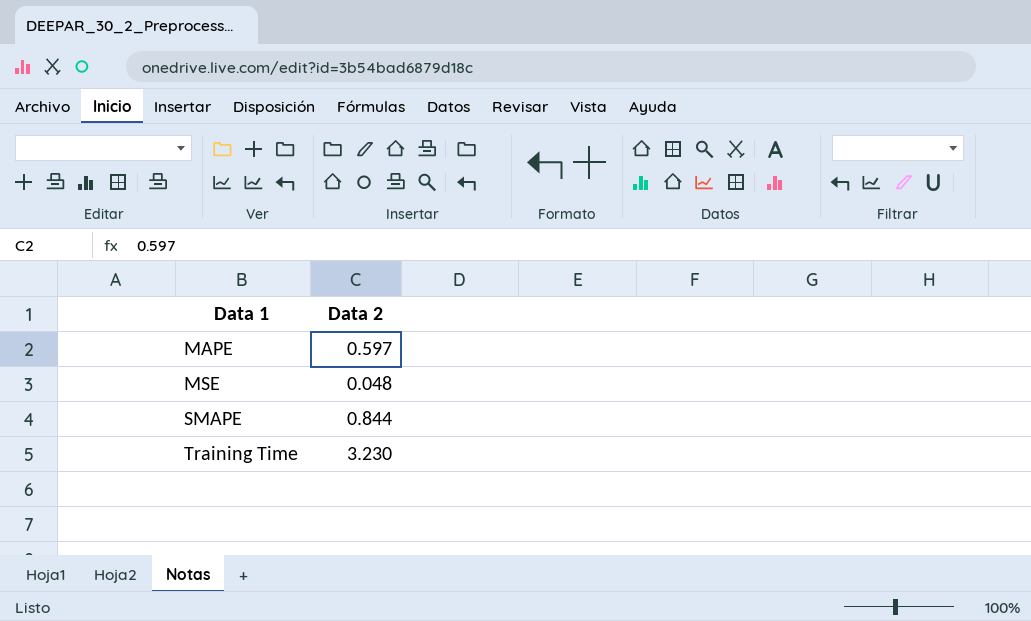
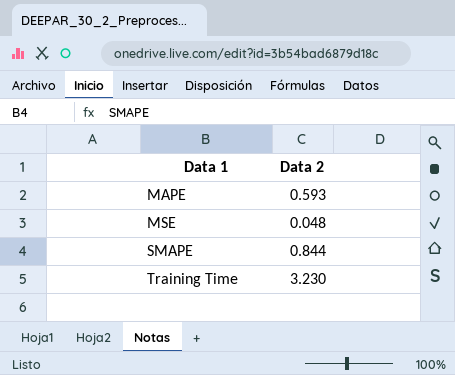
MAPE | Data 2: 0.597 -> 0.593

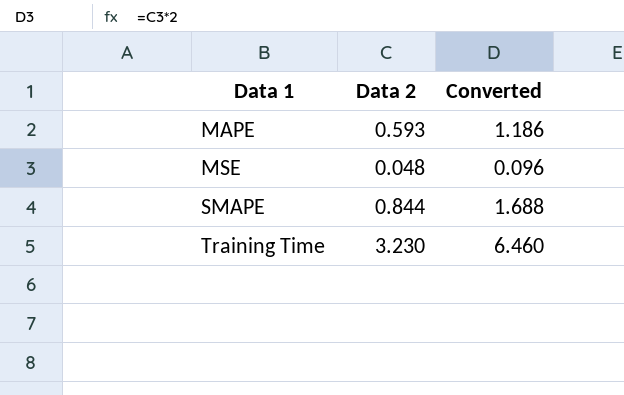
column Converted | formula: none -> [Data 2] * 2

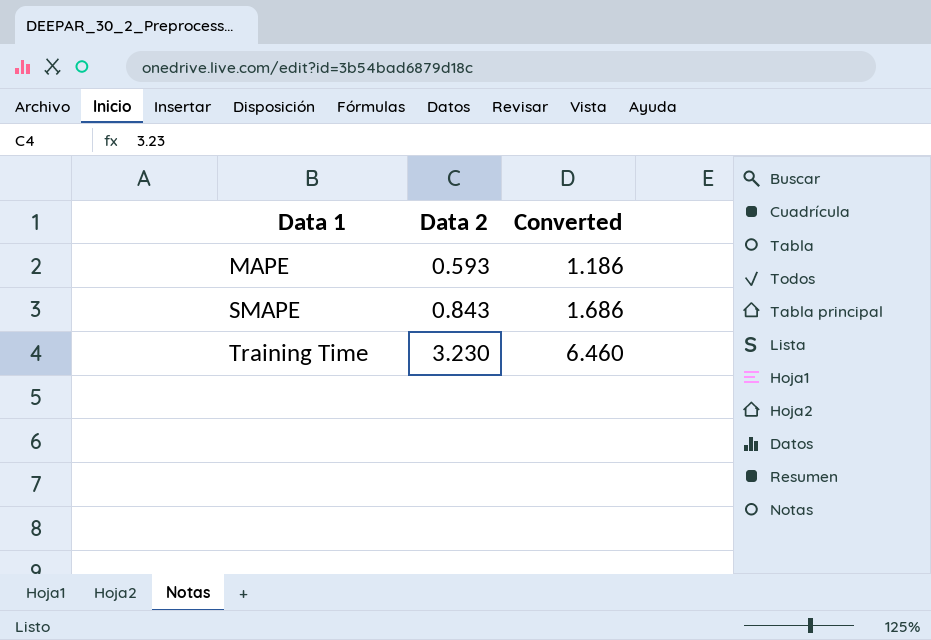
row MSE: 0.048 | 0.096 -> none
SMAPE | Data 2: 0.844 -> 0.843
SMAPE | Converted: 1.688 -> 1.686

